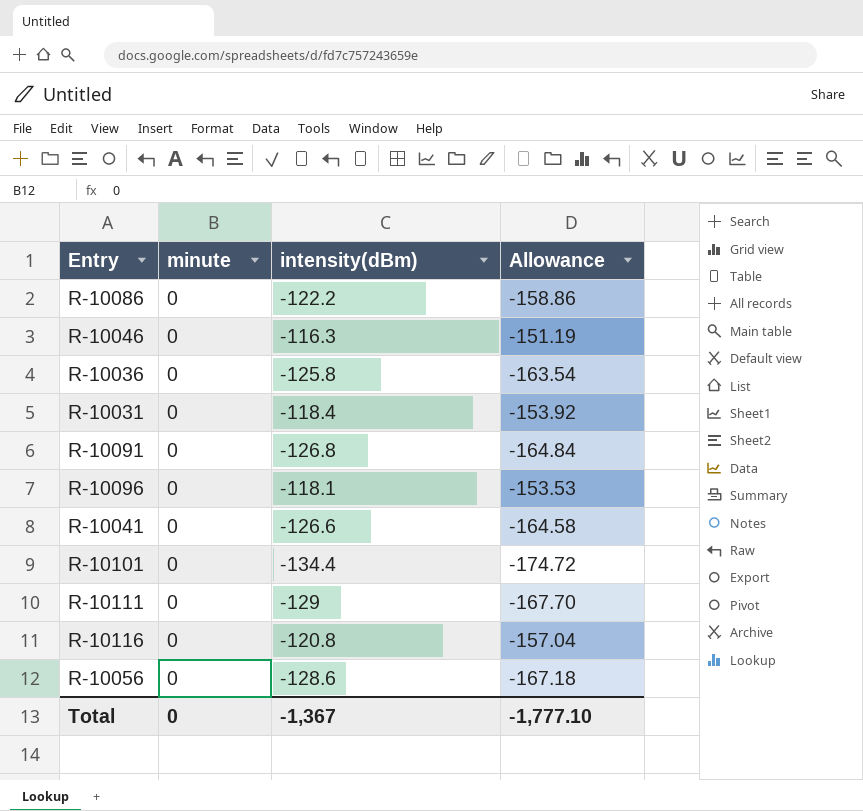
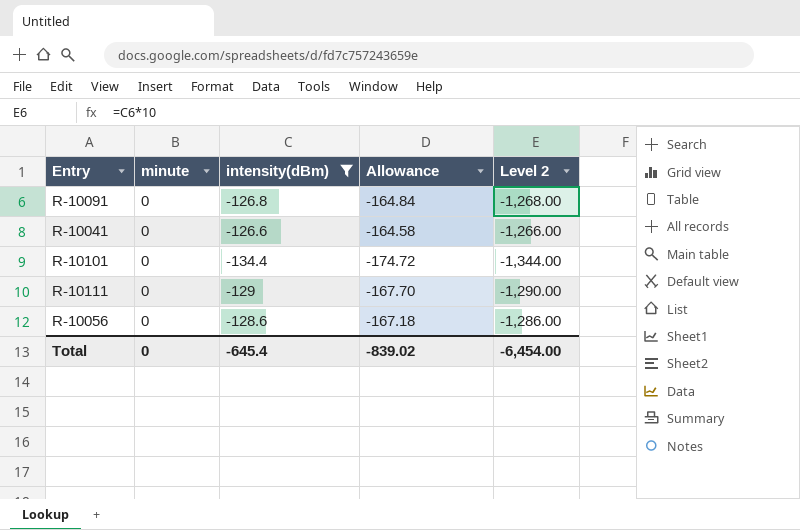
filter: none -> intensity(dBm) <= -126.6
column Level 2 | formula: none -> [intensity(dBm)] * 10
Total | intensity(dBm): -1,367 -> -645.4
Total | Allowance: -1,777.10 -> -839.02

